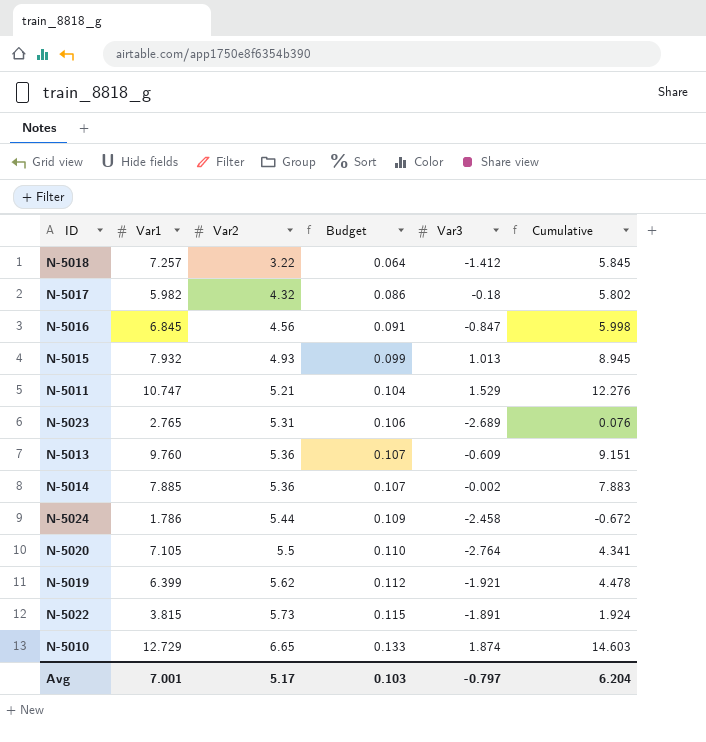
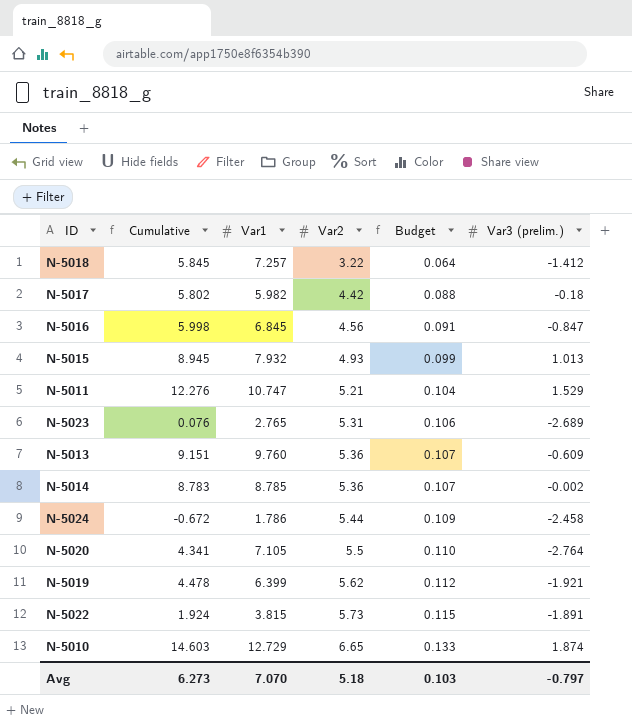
column Cumulative | position: 6 -> 2
column name: Var3 -> Var3 (prelim.)
N-5017 | Var2: 4.32 -> 4.42
N-5017 | Budget: 0.086 -> 0.088
N-5014 | Cumulative: 7.883 -> 8.783
N-5014 | Var1: 7.885 -> 8.785
Avg | Cumulative: 6.204 -> 6.273
Avg | Var1: 7.001 -> 7.070
Avg | Var2: 5.17 -> 5.18

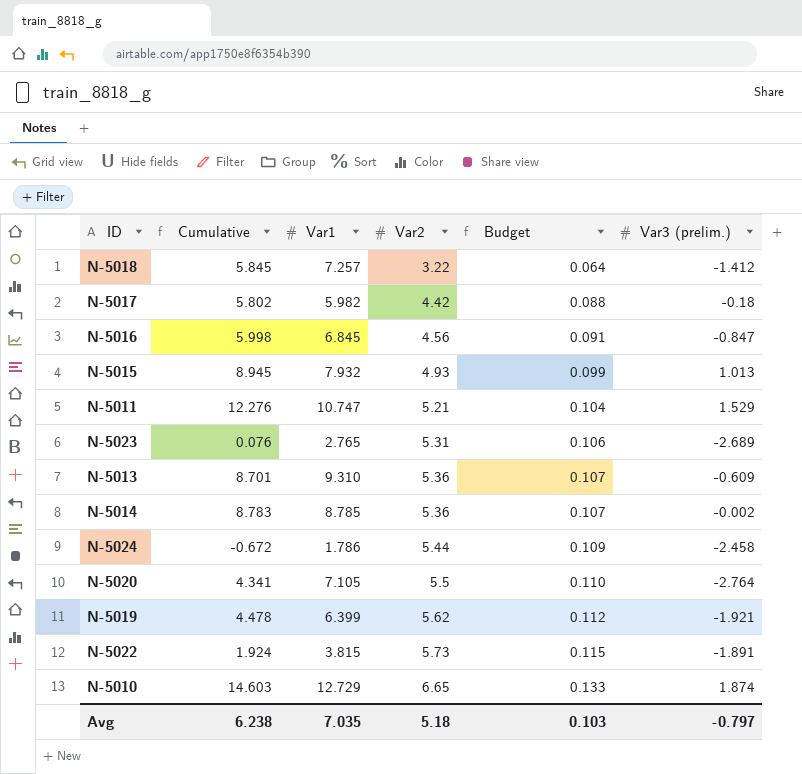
N-5013 | Cumulative: 9.151 -> 8.701
N-5013 | Var1: 9.760 -> 9.310
Avg | Cumulative: 6.273 -> 6.238
Avg | Var1: 7.070 -> 7.035

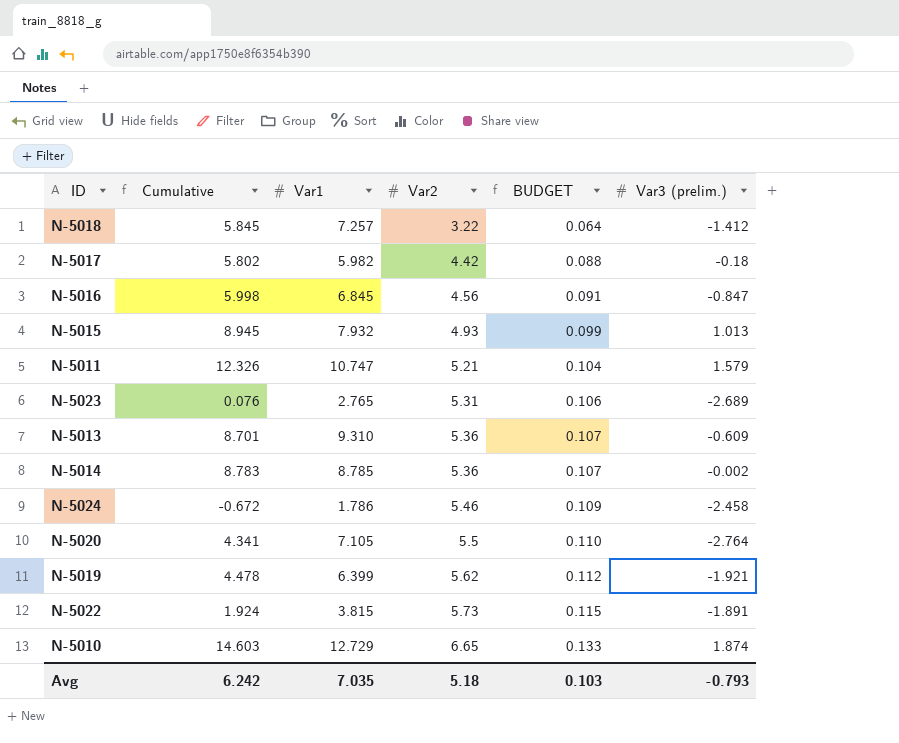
column name: Budget -> BUDGET
N-5011 | Cumulative: 12.276 -> 12.326
N-5011 | Var3 (prelim.): 1.529 -> 1.579
N-5024 | Var2: 5.44 -> 5.46
Avg | Cumulative: 6.238 -> 6.242
Avg | Var3 (prelim.): -0.797 -> -0.793

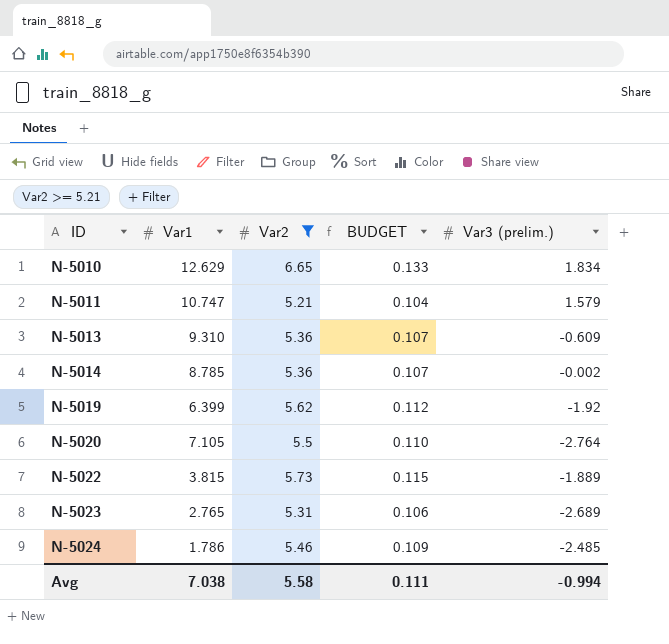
filter: none -> Var2 >= 5.21
row order: Var2 ascending -> ID ascending
column Cumulative | formula: [Var1] + [Var3 (prelim.)] -> none
N-5010 | Var1: 12.729 -> 12.629
N-5010 | Var3 (prelim.): 1.874 -> 1.834
N-5019 | Var3 (prelim.): -1.921 -> -1.92
N-5022 | Var3 (prelim.): -1.891 -> -1.889
N-5024 | Var3 (prelim.): -2.458 -> -2.485
Avg | Var1: 7.035 -> 7.038
Avg | Var2: 5.18 -> 5.58
Avg | BUDGET: 0.103 -> 0.111
Avg | Var3 (prelim.): -0.793 -> -0.994

